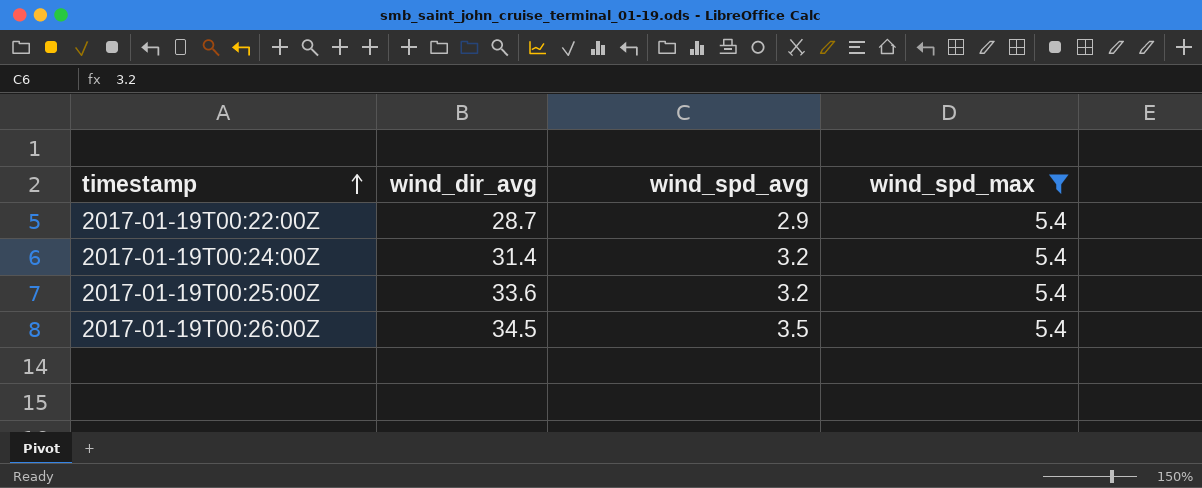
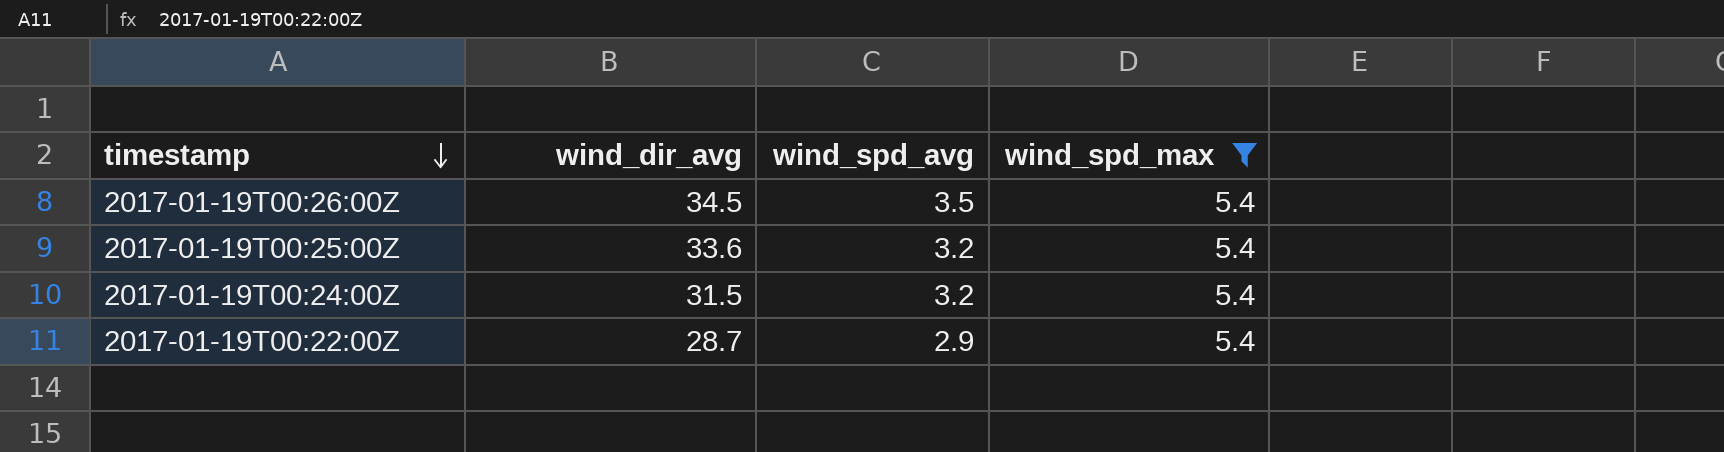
row order: timestamp ascending -> timestamp descending
2017-01-19T00:24:00Z | wind_dir_avg: 31.4 -> 31.5

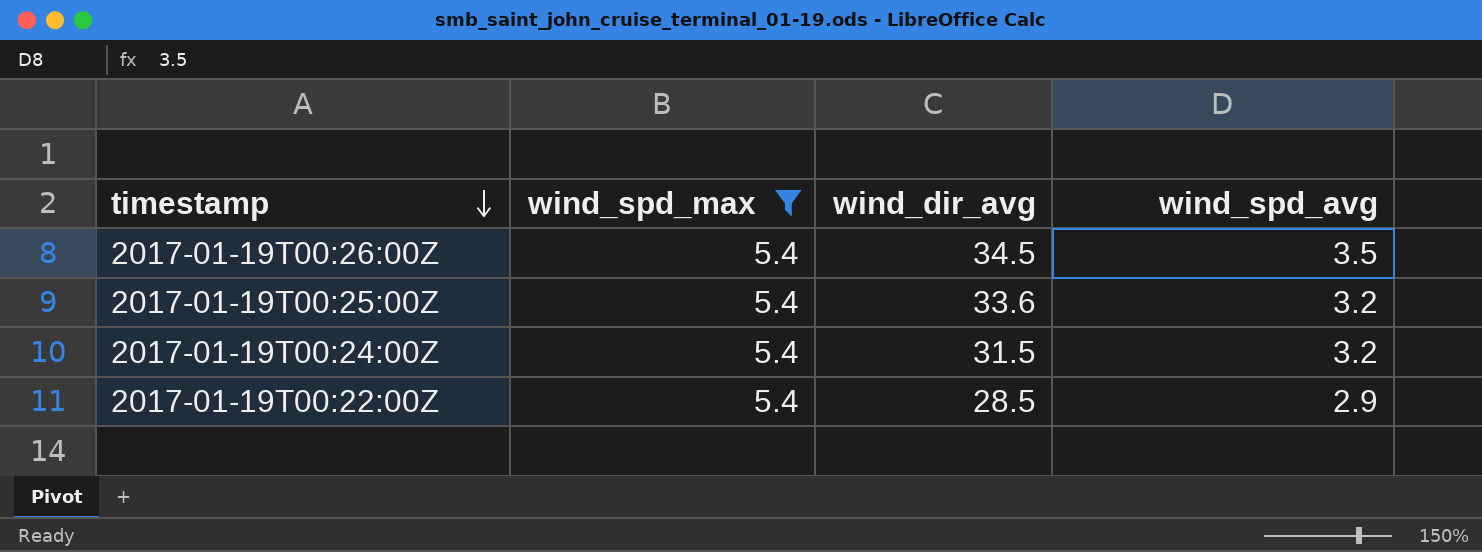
column wind_spd_max | position: 4 -> 2
2017-01-19T00:22:00Z | wind_dir_avg: 28.7 -> 28.5

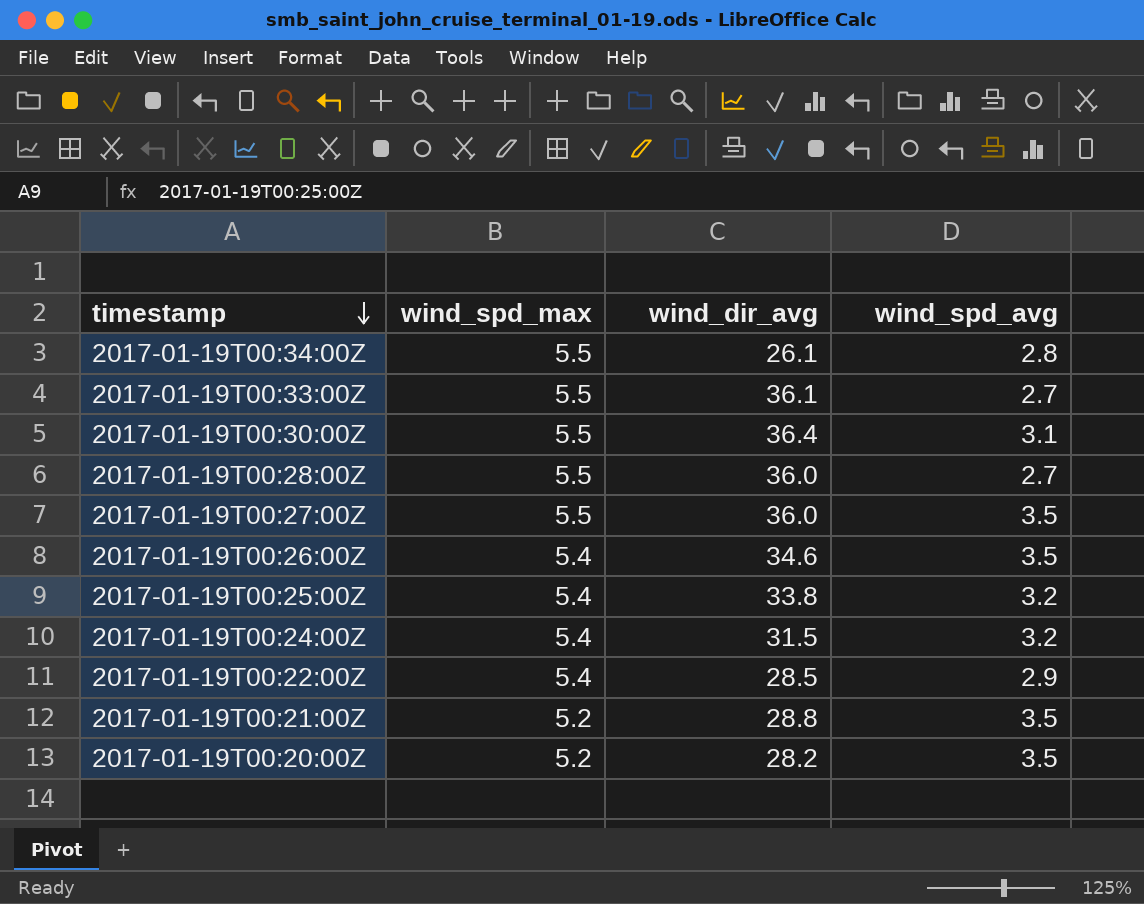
filter: wind_spd_max = 5.4 -> none
2017-01-19T00:26:00Z | wind_dir_avg: 34.5 -> 34.6
2017-01-19T00:25:00Z | wind_dir_avg: 33.6 -> 33.8

